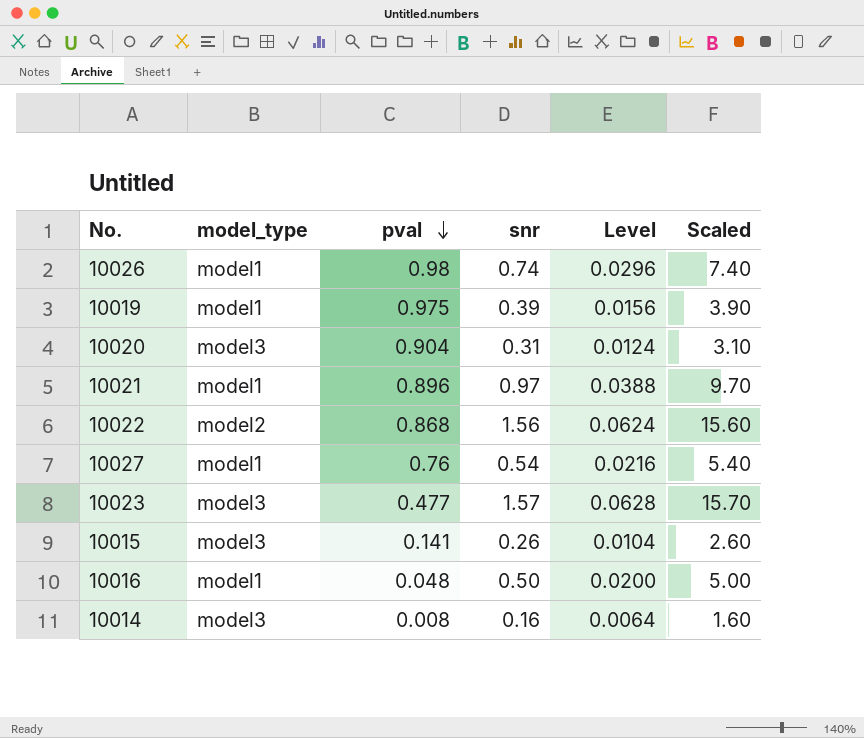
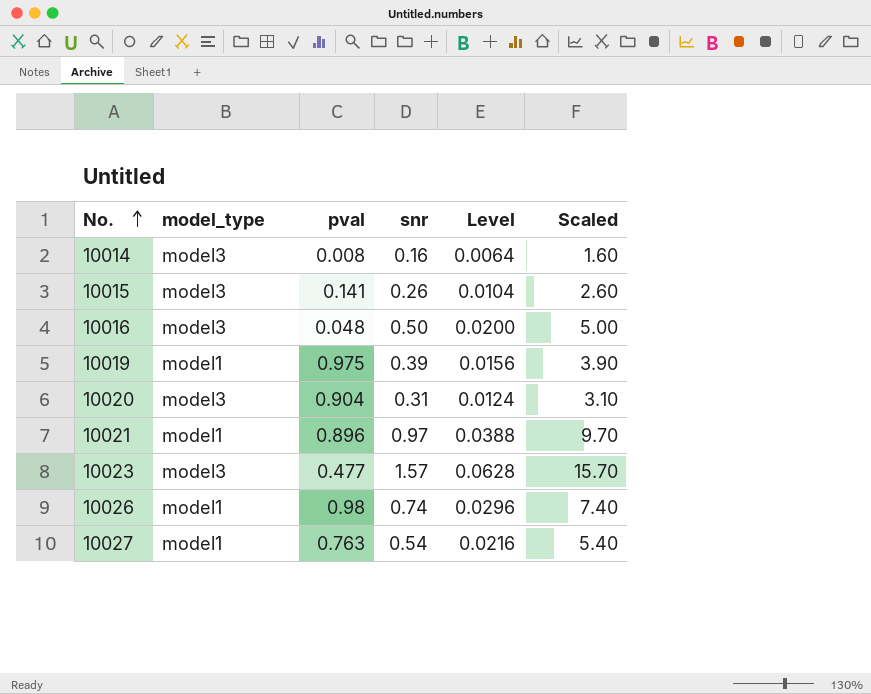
row order: pval descending -> No. ascending
row 10022: model2 | 0.868 | 1.56 | 0.0624 | 15.60 -> none
10016 | model_type: model1 -> model3
10027 | pval: 0.76 -> 0.763

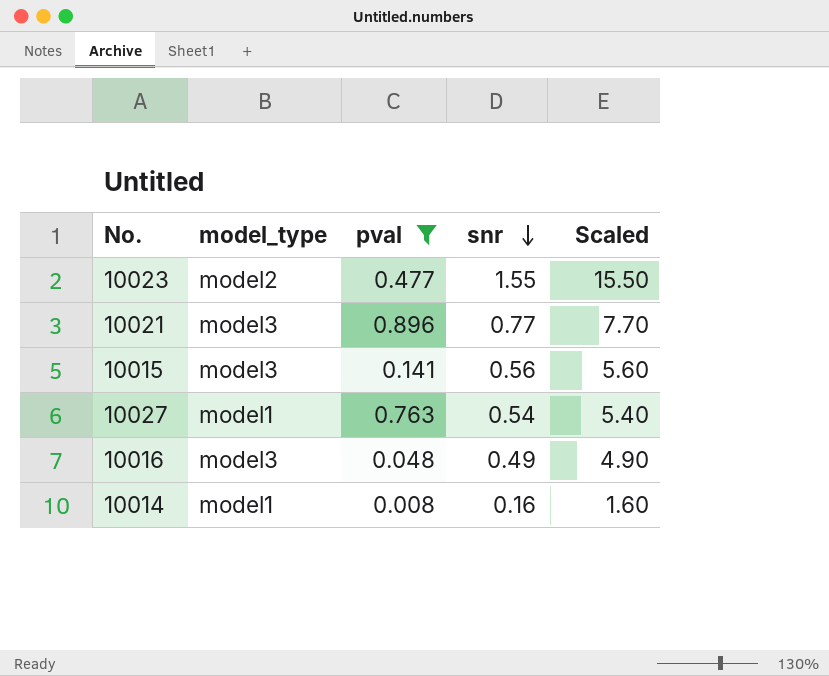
filter: none -> pval <= 0.896
row order: No. ascending -> snr descending
column Level | formula: [snr] * 0.04 -> none
10023 | model_type: model3 -> model2
10023 | snr: 1.57 -> 1.55
10023 | Scaled: 15.70 -> 15.50
10021 | model_type: model1 -> model3
10021 | snr: 0.97 -> 0.77
10021 | Scaled: 9.70 -> 7.70
10015 | snr: 0.26 -> 0.56
10015 | Scaled: 2.60 -> 5.60
10016 | snr: 0.50 -> 0.49
10016 | Scaled: 5.00 -> 4.90
10014 | model_type: model3 -> model1

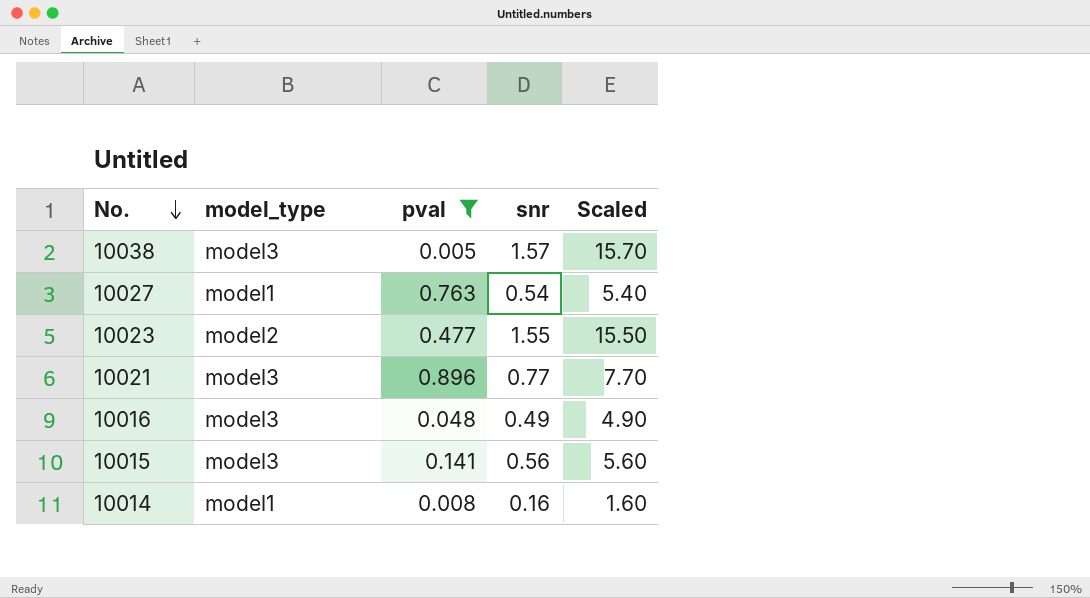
row order: snr descending -> No. descending
row 10038: none -> model3 | 0.005 | 1.57 | 15.70

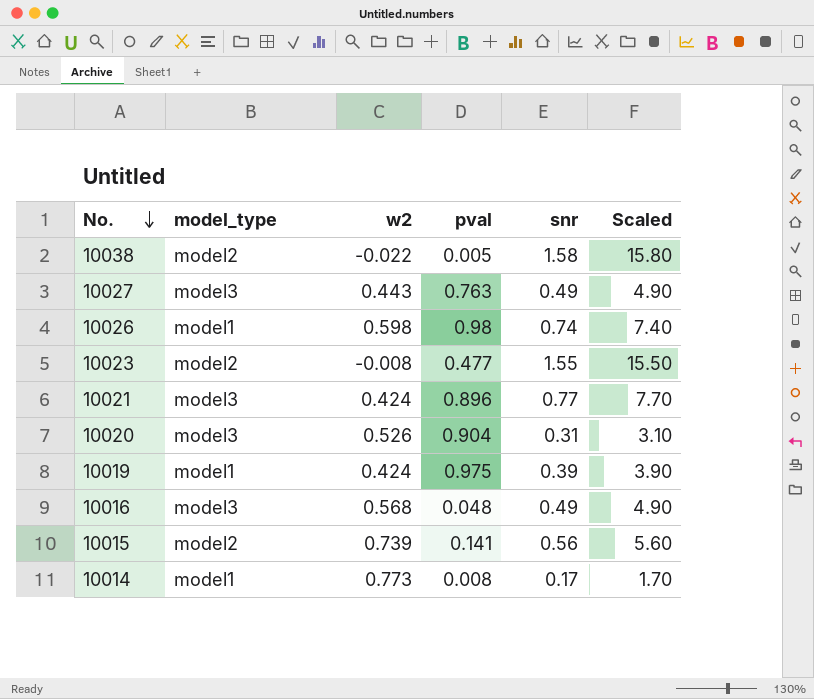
filter: pval <= 0.896 -> none
column w2 | position: none -> 3
10038 | model_type: model3 -> model2
10038 | snr: 1.57 -> 1.58
10038 | Scaled: 15.70 -> 15.80
10027 | model_type: model1 -> model3
10027 | snr: 0.54 -> 0.49
10027 | Scaled: 5.40 -> 4.90
10015 | model_type: model3 -> model2
10014 | snr: 0.16 -> 0.17
10014 | Scaled: 1.60 -> 1.70

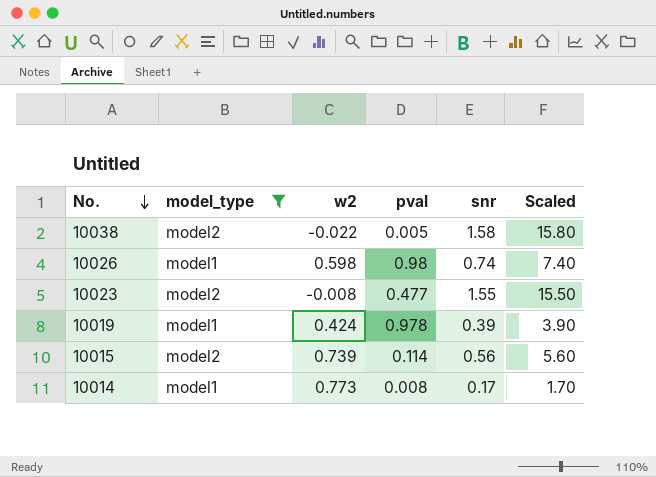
filter: none -> model_type != model3
10019 | pval: 0.975 -> 0.978
10015 | pval: 0.141 -> 0.114

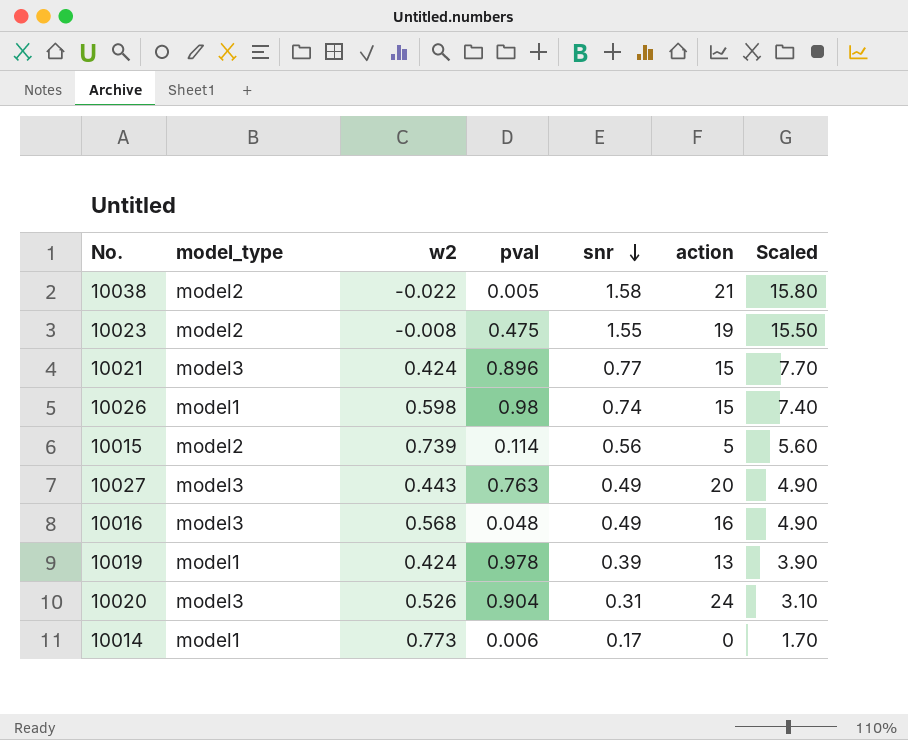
filter: model_type != model3 -> none
row order: No. descending -> snr descending
column action | position: none -> 6
10023 | pval: 0.477 -> 0.475
10014 | pval: 0.008 -> 0.006

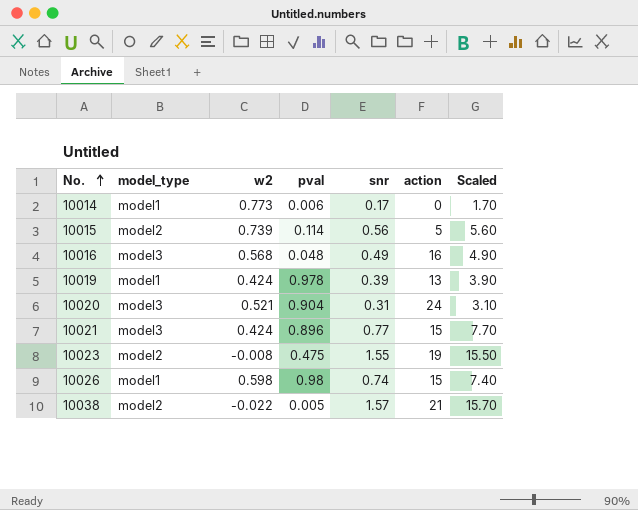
row order: snr descending -> No. ascending
row 10027: model3 | 0.443 | 0.763 | 0.49 | 20 | 4.90 -> none
10020 | w2: 0.526 -> 0.521
10038 | snr: 1.58 -> 1.57
10038 | Scaled: 15.80 -> 15.70

